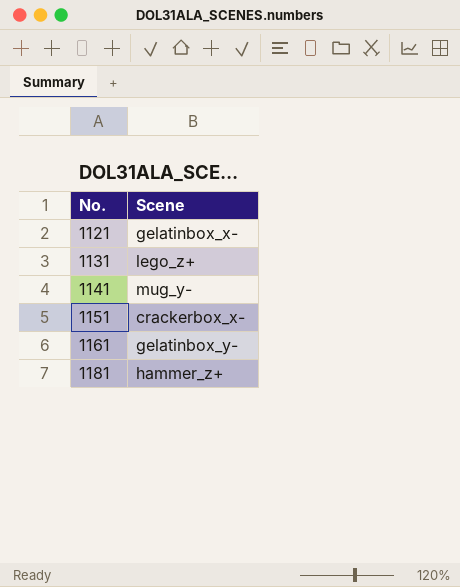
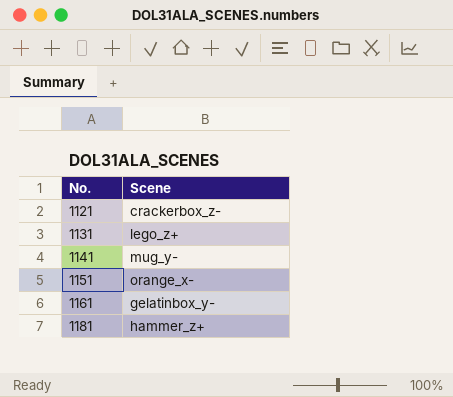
1121 | Scene: gelatinbox_x- -> crackerbox_z-
1151 | Scene: crackerbox_x- -> orange_x-

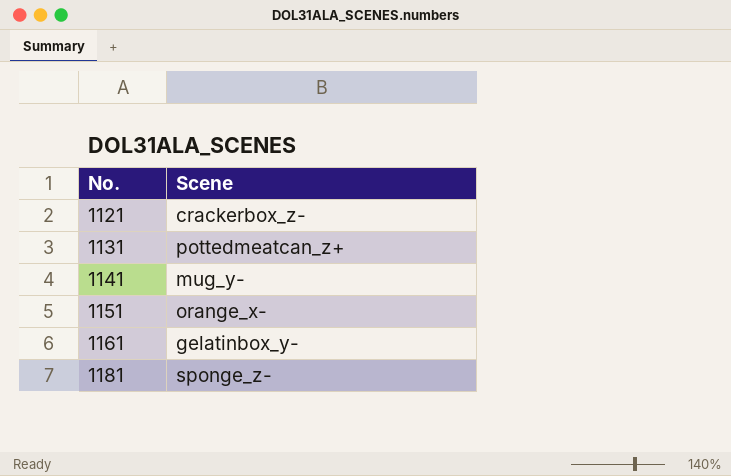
1131 | Scene: lego_z+ -> pottedmeatcan_z+
1181 | Scene: hammer_z+ -> sponge_z-

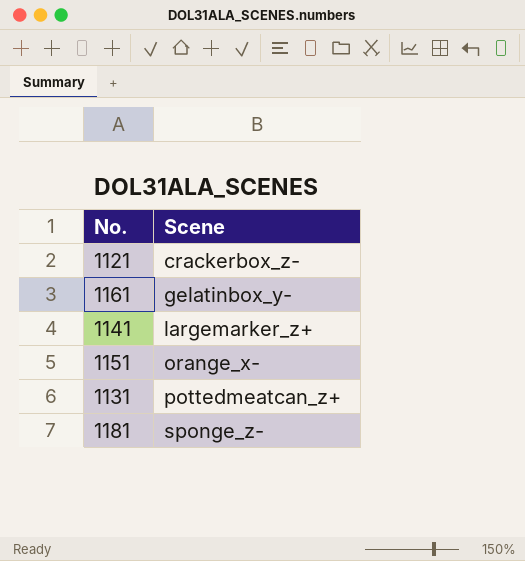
row order: No. ascending -> Scene ascending
1141 | Scene: mug_y- -> largemarker_z+

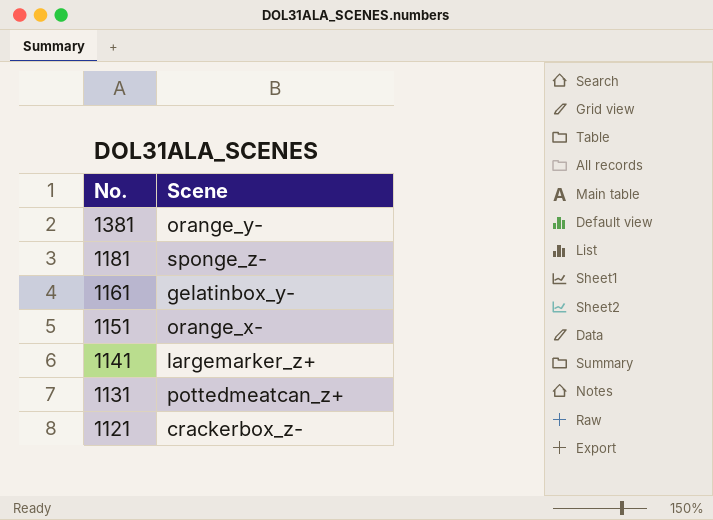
row order: Scene ascending -> No. descending
row 1381: none -> orange_y-

